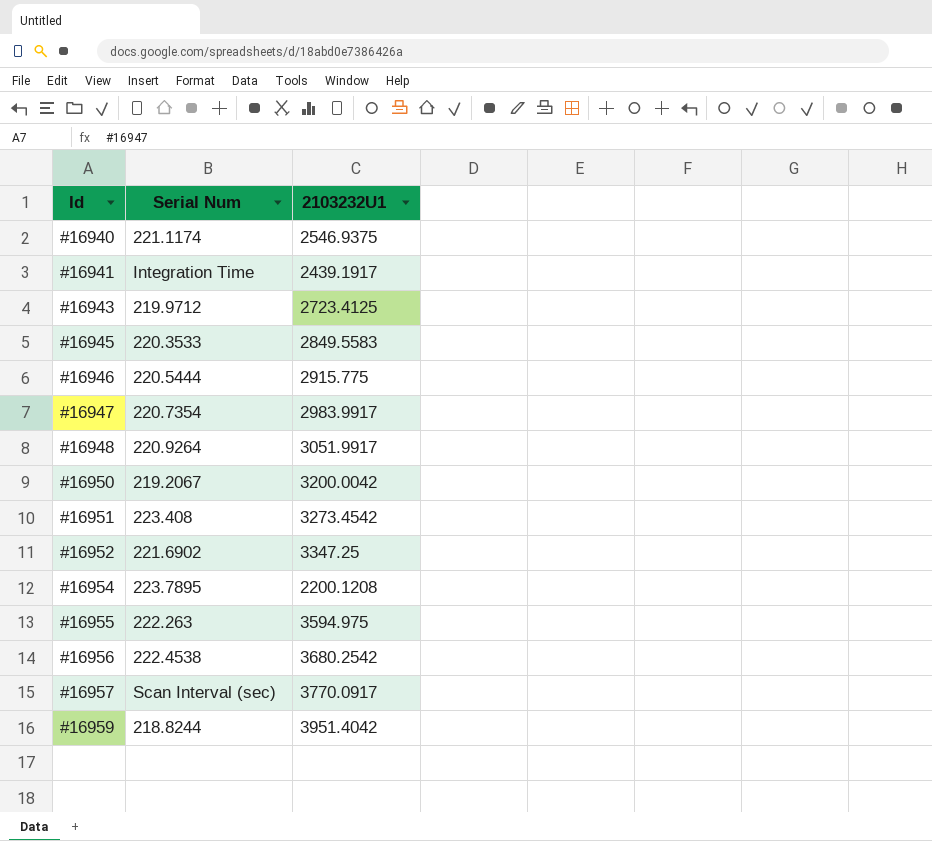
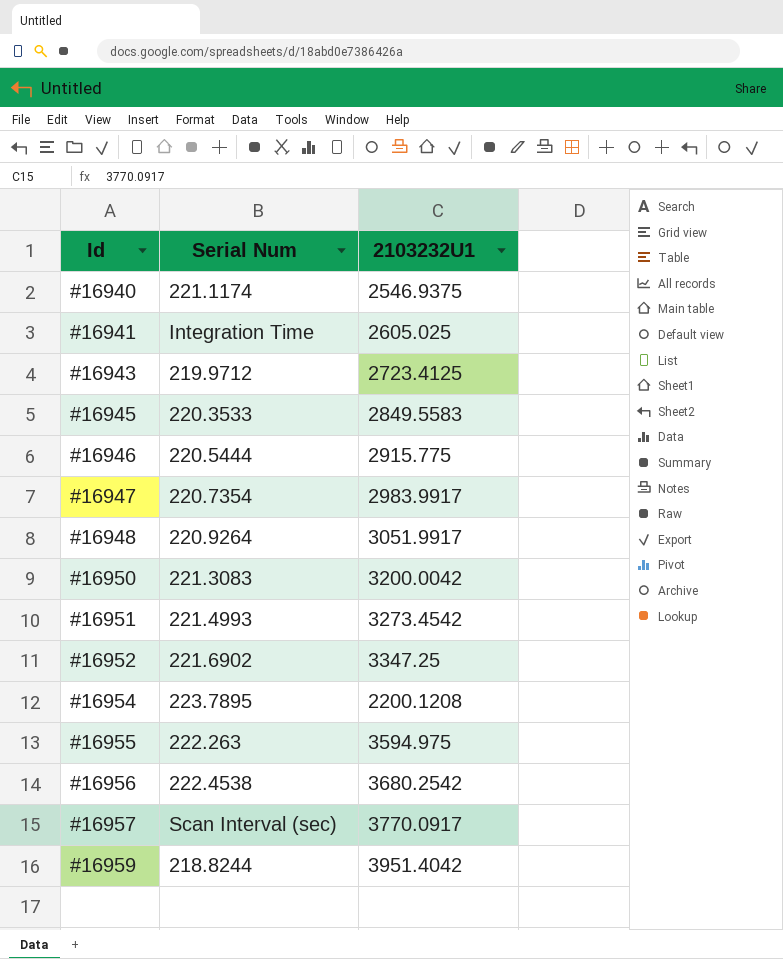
#16941 | 2103232U1: 2439.1917 -> 2605.025
#16950 | Serial Num: 219.2067 -> 221.3083
#16951 | Serial Num: 223.408 -> 221.4993

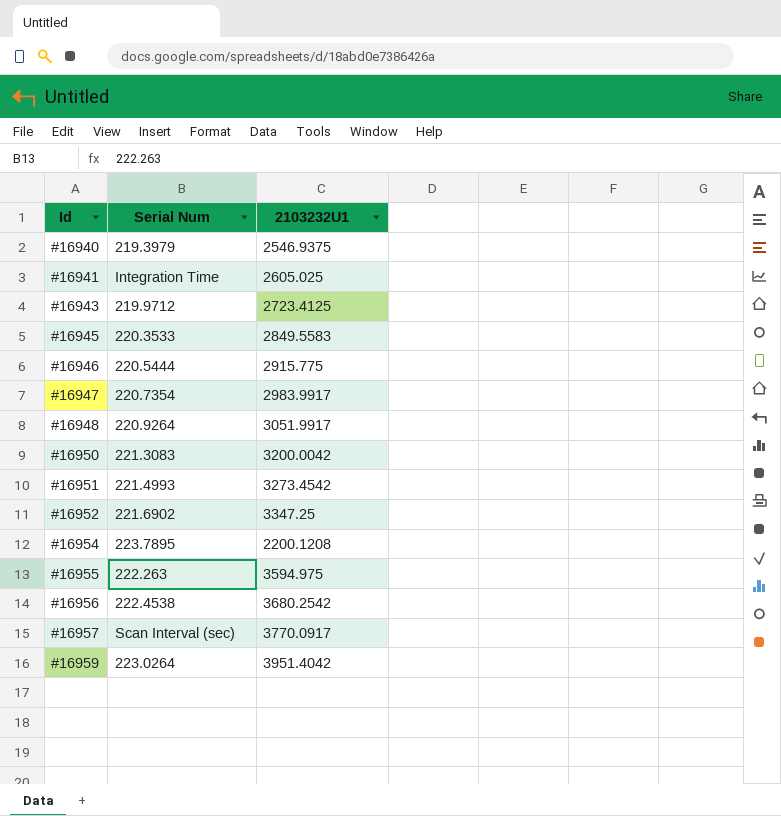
#16940 | Serial Num: 221.1174 -> 219.3979
#16959 | Serial Num: 218.8244 -> 223.0264

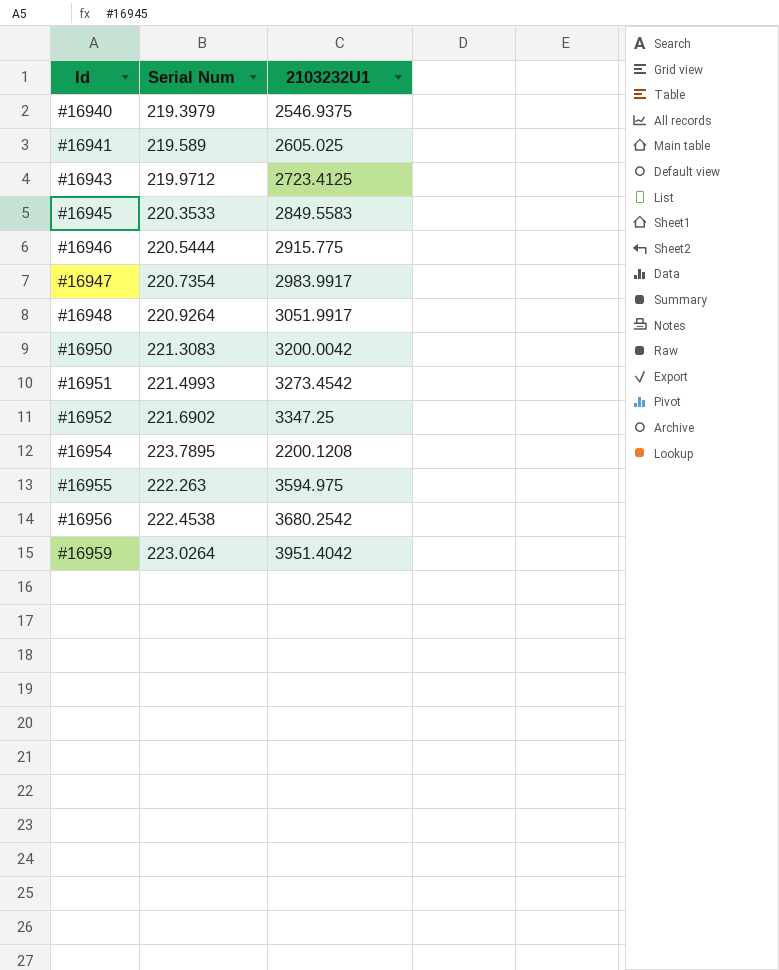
row #16957: Scan Interval (sec) | 3770.0917 -> none
#16941 | Serial Num: Integration Time -> 219.589

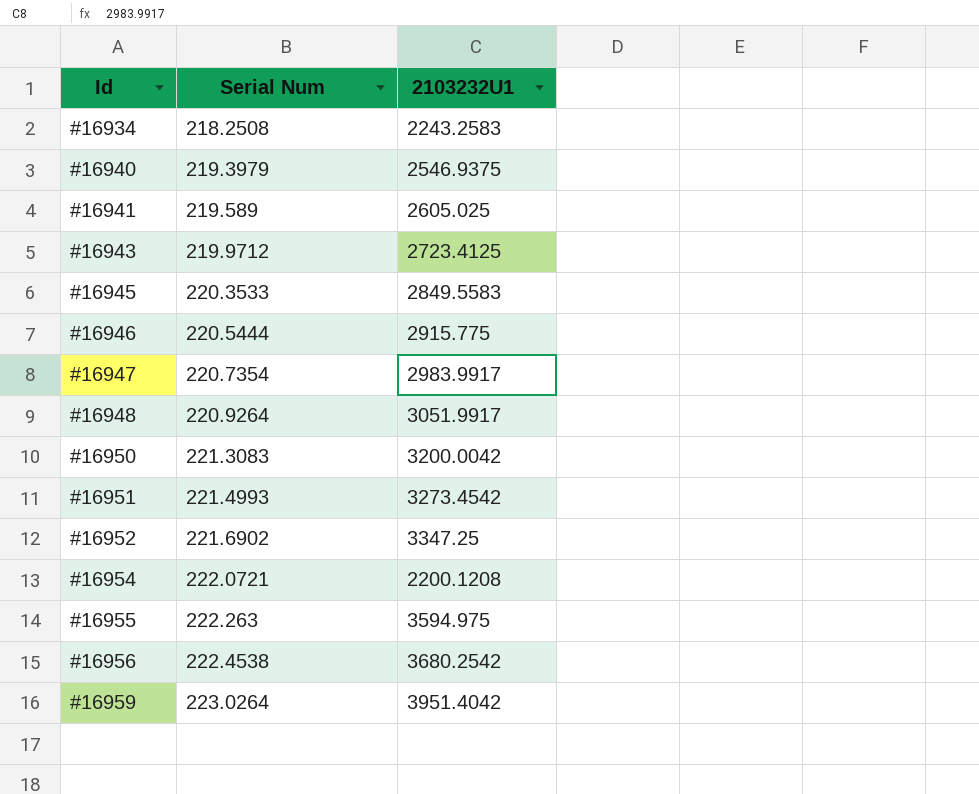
row #16934: none -> 218.2508 | 2243.2583
#16954 | Serial Num: 223.7895 -> 222.0721

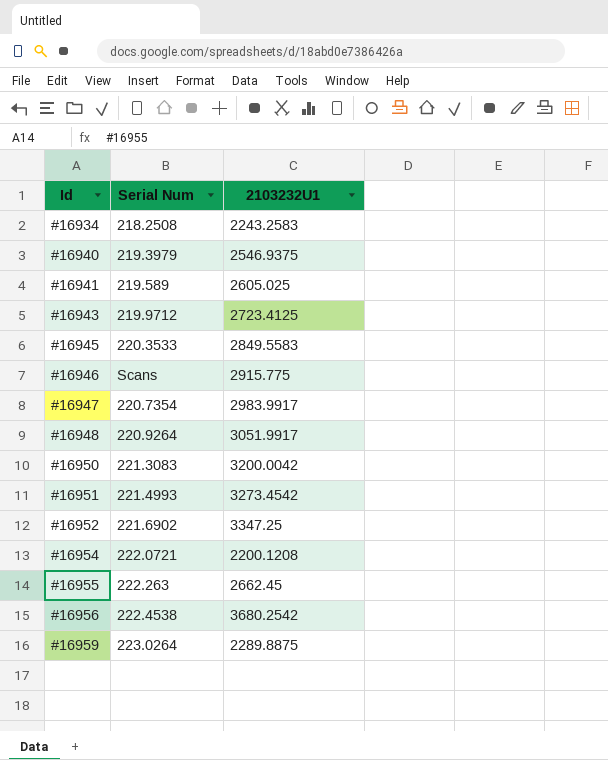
#16946 | Serial Num: 220.5444 -> Scans
#16955 | 2103232U1: 3594.975 -> 2662.45
#16959 | 2103232U1: 3951.4042 -> 2289.8875

